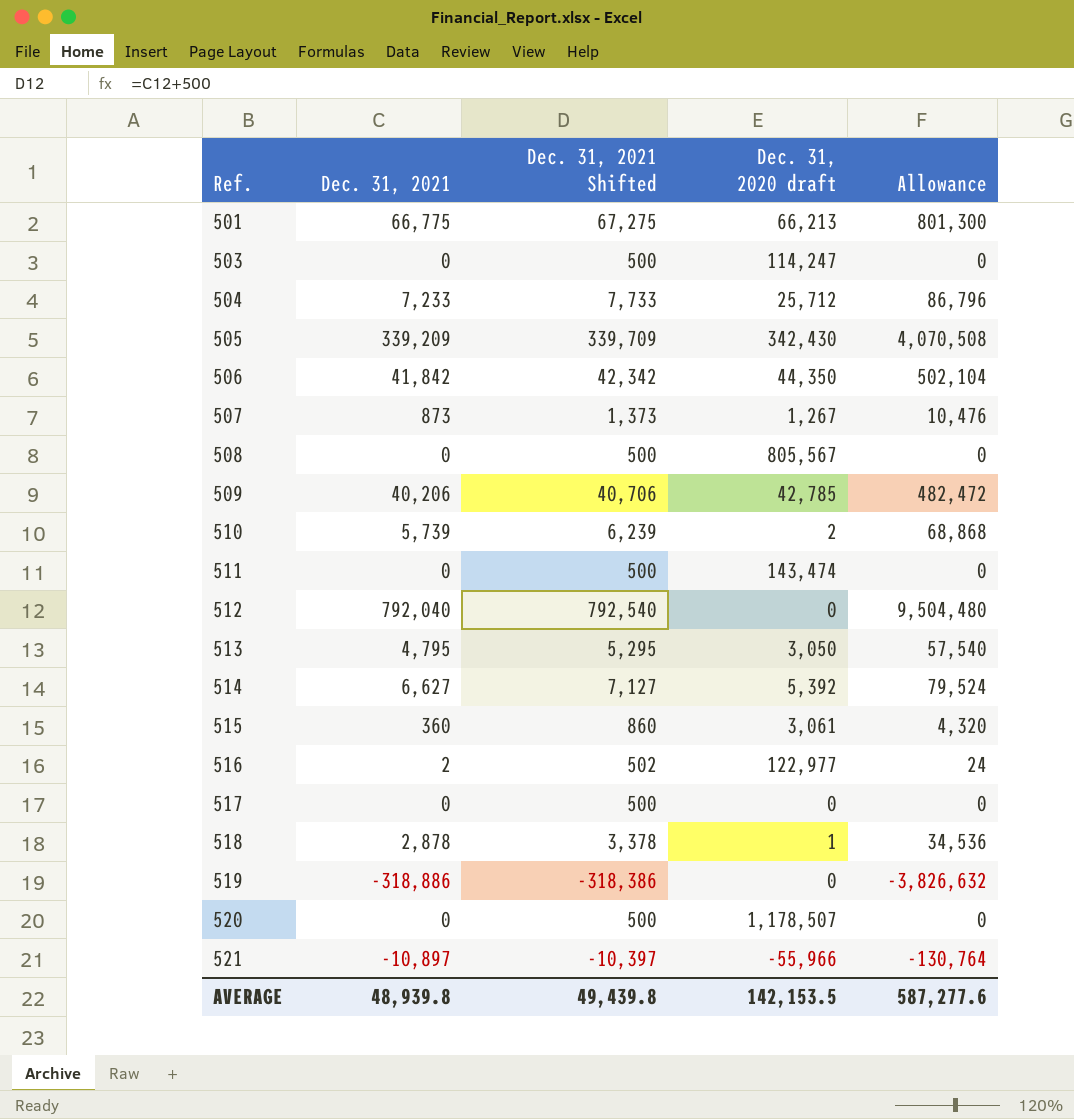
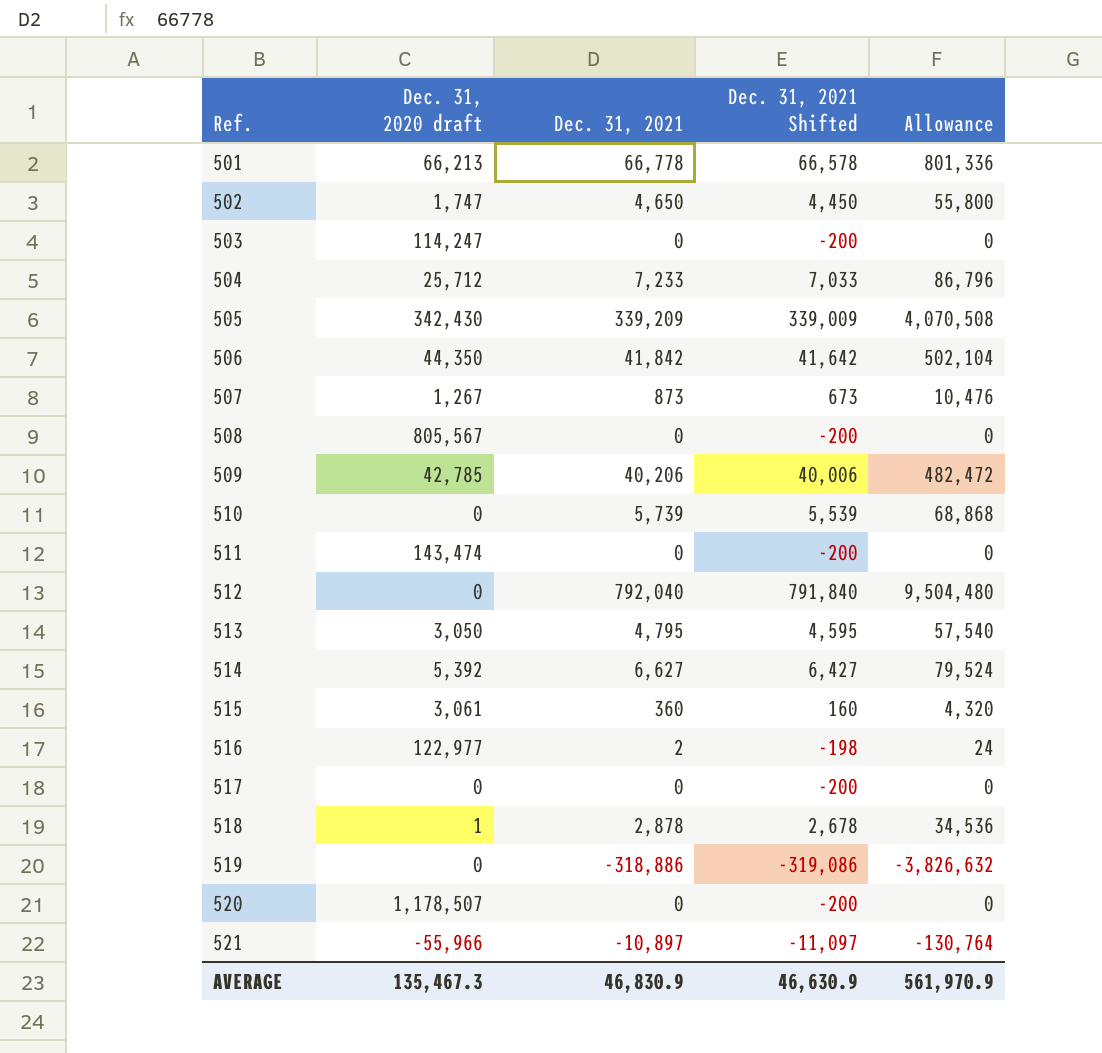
column Dec. 31, 2020 draft | position: 4 -> 2
column Dec. 31, 2021 Shifted | formula: [Dec. 31, 2021] + 500 -> [Dec. 31, 2021] - 200
501 | Dec. 31, 2021: 66,775 -> 66,778
501 | Allowance: 801,300 -> 801,336
row 502: none -> 1,747 | 4,650 | 4,450 | 55,800
510 | Dec. 31, 2020 draft: 2 -> 0
AVERAGE | Dec. 31, 2020 draft: 142,153.5 -> 135,467.3
AVERAGE | Dec. 31, 2021: 48,939.8 -> 46,830.9
AVERAGE | Dec. 31, 2021 Shifted: 49,439.8 -> 46,630.9
AVERAGE | Allowance: 587,277.6 -> 561,970.9

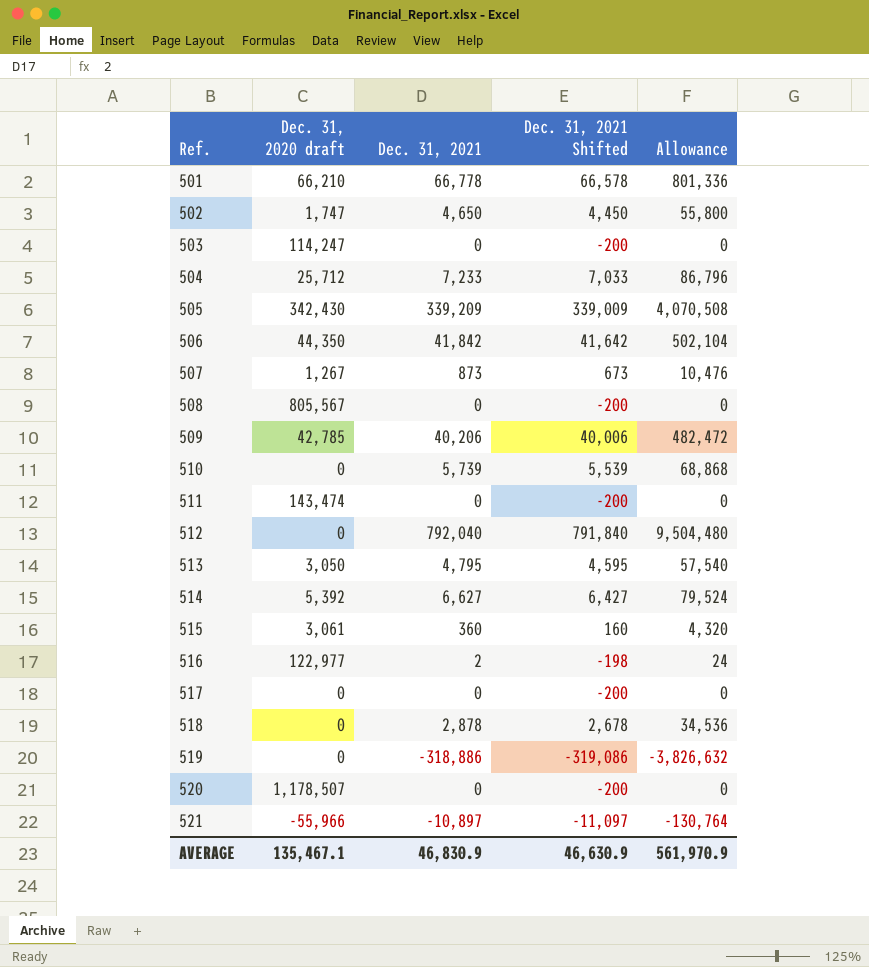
501 | Dec. 31, 2020 draft: 66,213 -> 66,210
518 | Dec. 31, 2020 draft: 1 -> 0
AVERAGE | Dec. 31, 2020 draft: 135,467.3 -> 135,467.1

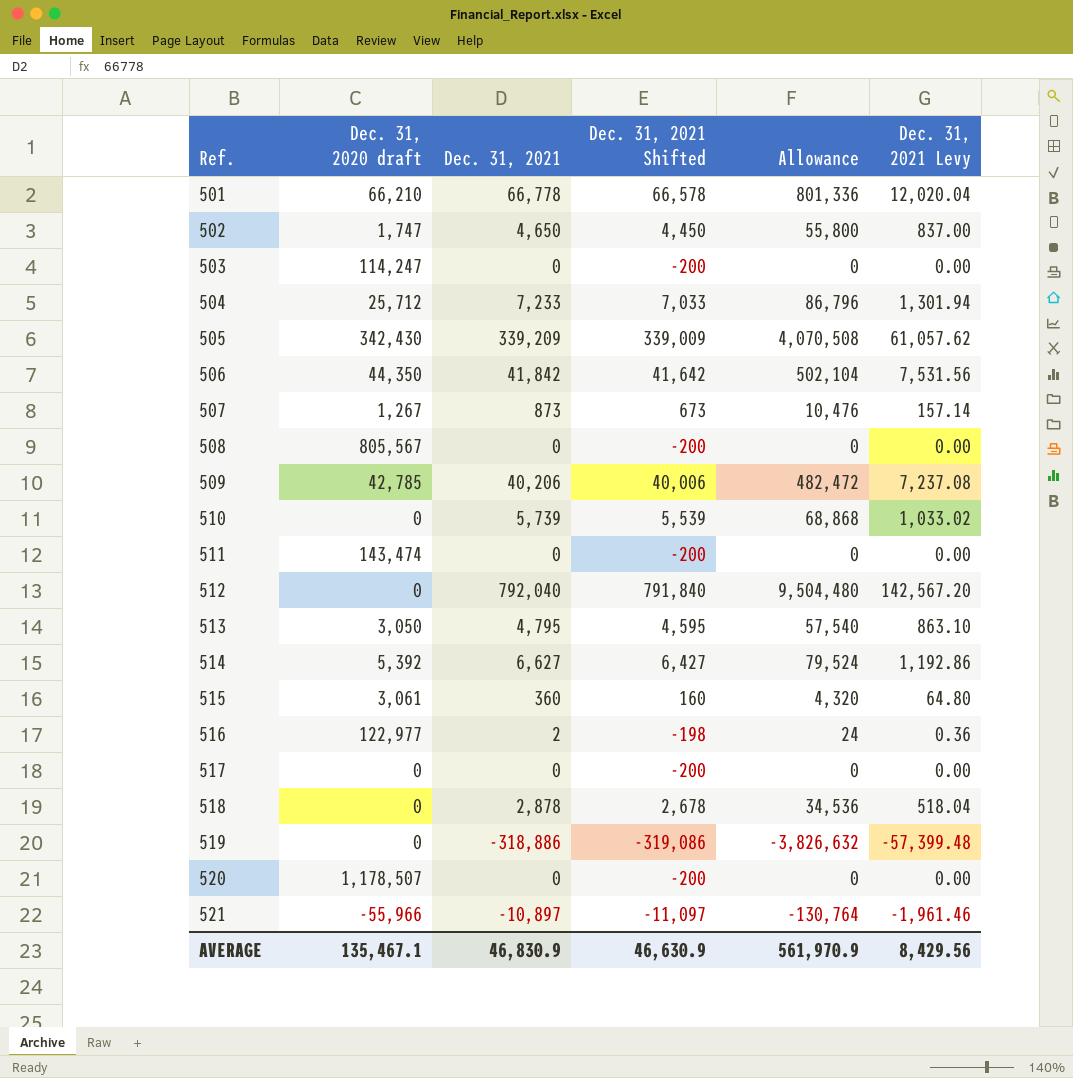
column Dec. 31, 2021 Levy | formula: none -> [Dec. 31, 2021] * 0.18

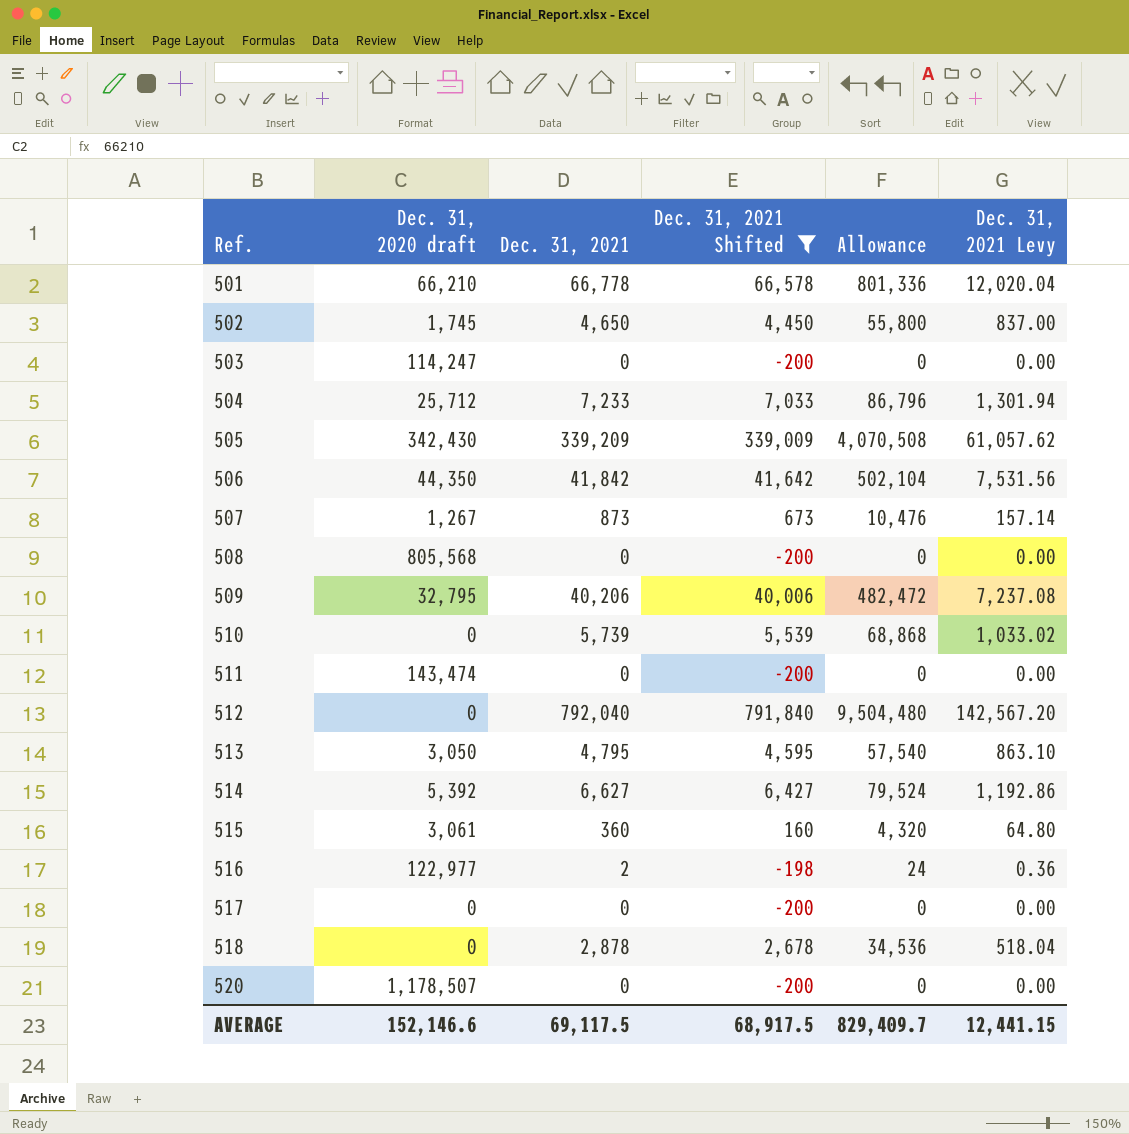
filter: none -> Dec. 31, 2021 Shifted >= -200
502 | Dec. 31, 2020 draft: 1,747 -> 1,745
508 | Dec. 31, 2020 draft: 805,567 -> 805,568
509 | Dec. 31, 2020 draft: 42,785 -> 32,795
AVERAGE | Dec. 31, 2020 draft: 135,467.1 -> 152,146.6
AVERAGE | Dec. 31, 2021: 46,830.9 -> 69,117.5
AVERAGE | Dec. 31, 2021 Shifted: 46,630.9 -> 68,917.5
AVERAGE | Allowance: 561,970.9 -> 829,409.7
AVERAGE | Dec. 31, 2021 Levy: 8,429.56 -> 12,441.15

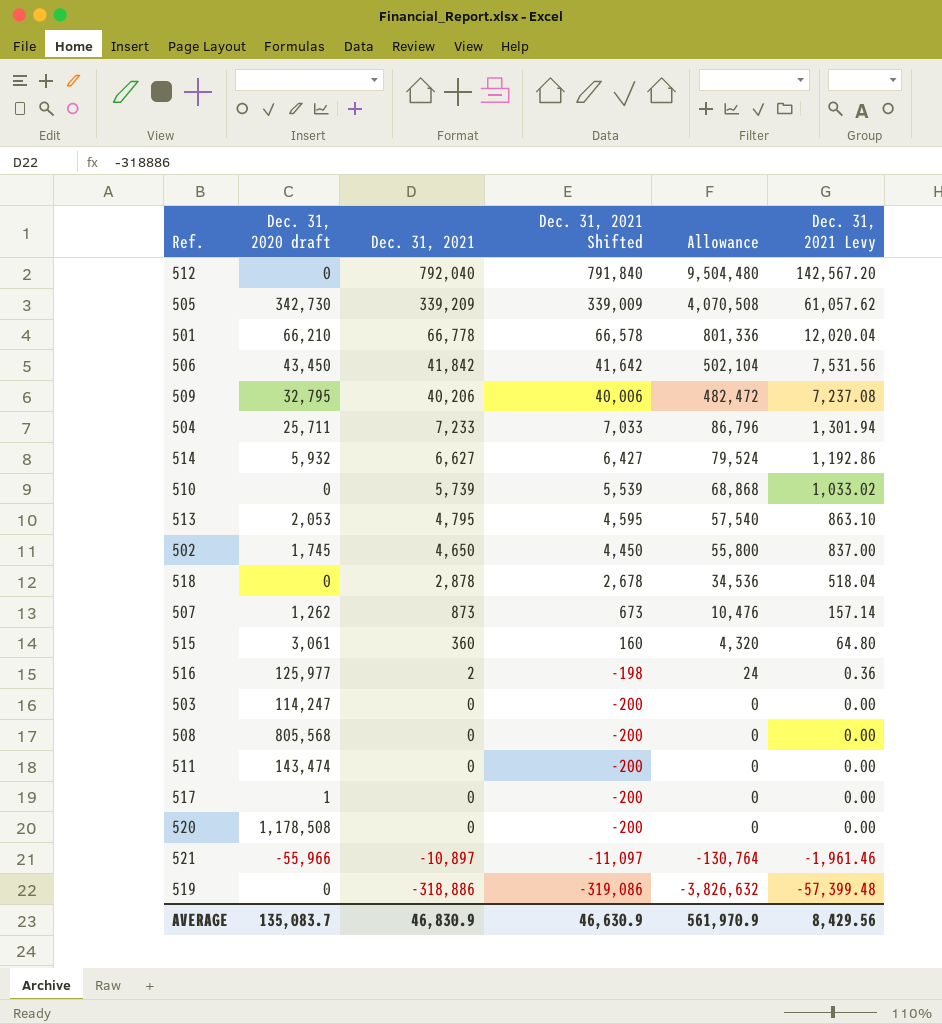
filter: Dec. 31, 2021 Shifted >= -200 -> none
row order: Ref. ascending -> Dec. 31, 2021 descending
505 | Dec. 31, 2020 draft: 342,430 -> 342,730
506 | Dec. 31, 2020 draft: 44,350 -> 43,450
504 | Dec. 31, 2020 draft: 25,712 -> 25,711
514 | Dec. 31, 2020 draft: 5,392 -> 5,932
513 | Dec. 31, 2020 draft: 3,050 -> 2,053
507 | Dec. 31, 2020 draft: 1,267 -> 1,262
516 | Dec. 31, 2020 draft: 122,977 -> 125,977
517 | Dec. 31, 2020 draft: 0 -> 1
520 | Dec. 31, 2020 draft: 1,178,507 -> 1,178,508
AVERAGE | Dec. 31, 2020 draft: 152,146.6 -> 135,083.7
AVERAGE | Dec. 31, 2021: 69,117.5 -> 46,830.9
AVERAGE | Dec. 31, 2021 Shifted: 68,917.5 -> 46,630.9
AVERAGE | Allowance: 829,409.7 -> 561,970.9
AVERAGE | Dec. 31, 2021 Levy: 12,441.15 -> 8,429.56

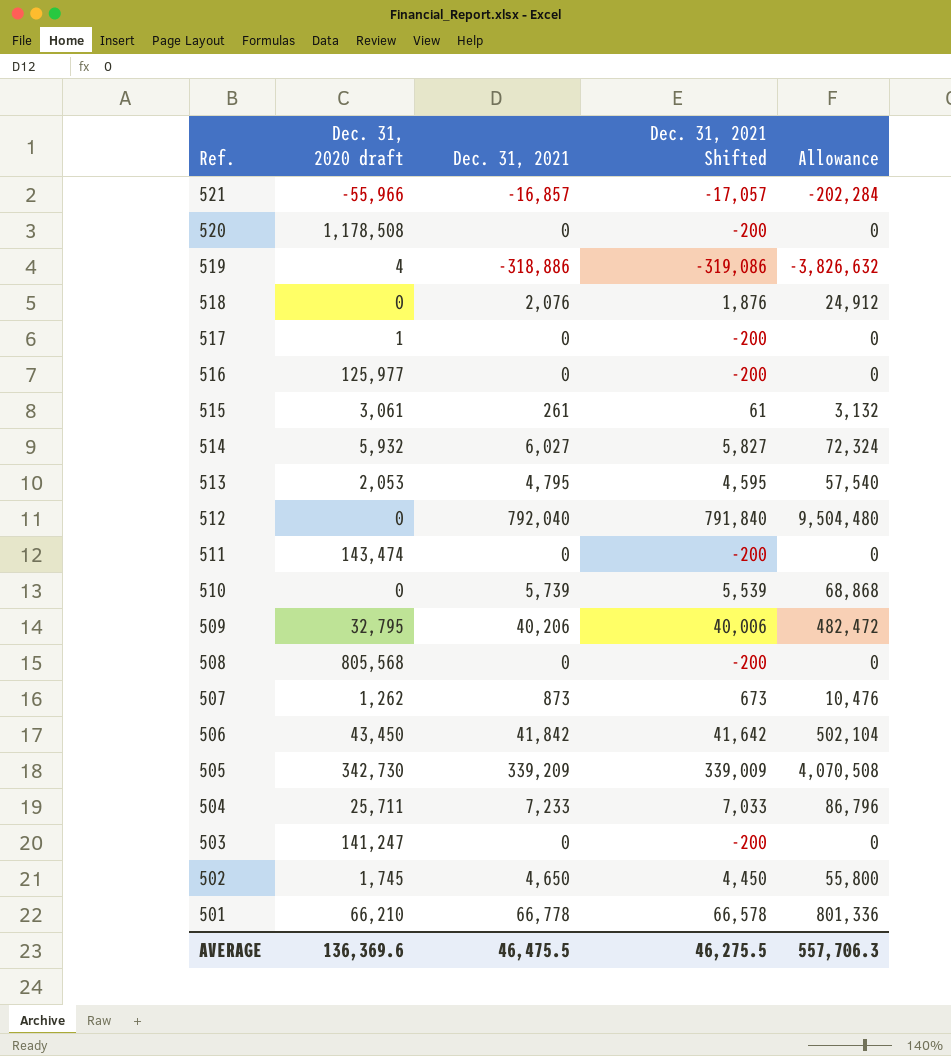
row order: Dec. 31, 2021 descending -> Ref. descending
column Dec. 31, 2021 Levy | formula: [Dec. 31, 2021] * 0.18 -> none
521 | Dec. 31, 2021: -10,897 -> -16,857
521 | Dec. 31, 2021 Shifted: -11,097 -> -17,057
521 | Allowance: -130,764 -> -202,284
519 | Dec. 31, 2020 draft: 0 -> 4
518 | Dec. 31, 2021: 2,878 -> 2,076
518 | Dec. 31, 2021 Shifted: 2,678 -> 1,876
518 | Allowance: 34,536 -> 24,912
516 | Dec. 31, 2021: 2 -> 0
516 | Dec. 31, 2021 Shifted: -198 -> -200
516 | Allowance: 24 -> 0
515 | Dec. 31, 2021: 360 -> 261
515 | Dec. 31, 2021 Shifted: 160 -> 61
515 | Allowance: 4,320 -> 3,132
514 | Dec. 31, 2021: 6,627 -> 6,027
514 | Dec. 31, 2021 Shifted: 6,427 -> 5,827
514 | Allowance: 79,524 -> 72,324
503 | Dec. 31, 2020 draft: 114,247 -> 141,247
AVERAGE | Dec. 31, 2020 draft: 135,083.7 -> 136,369.6
AVERAGE | Dec. 31, 2021: 46,830.9 -> 46,475.5
AVERAGE | Dec. 31, 2021 Shifted: 46,630.9 -> 46,275.5
AVERAGE | Allowance: 561,970.9 -> 557,706.3

